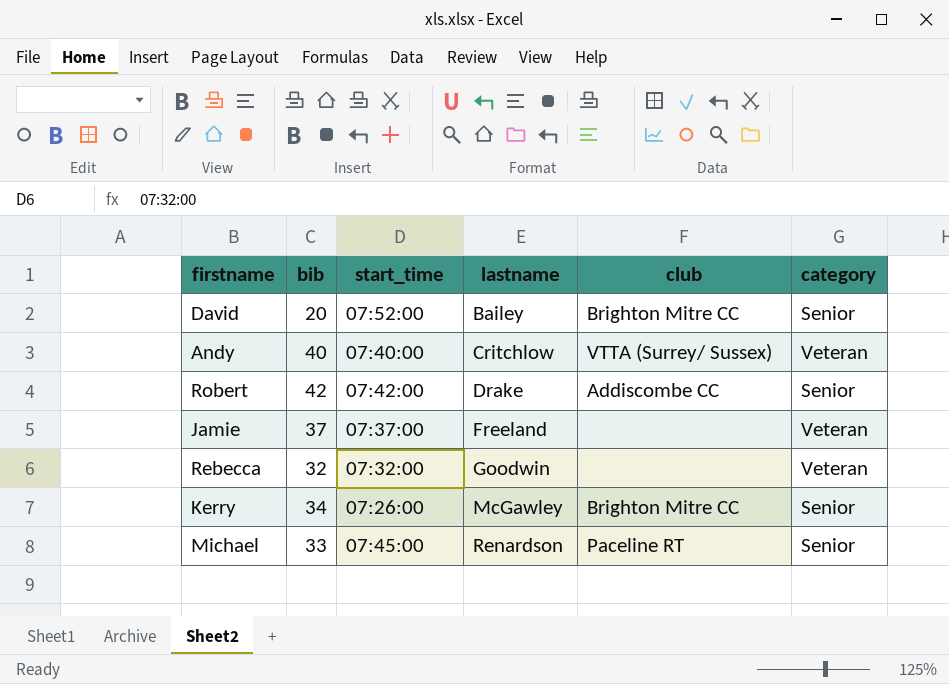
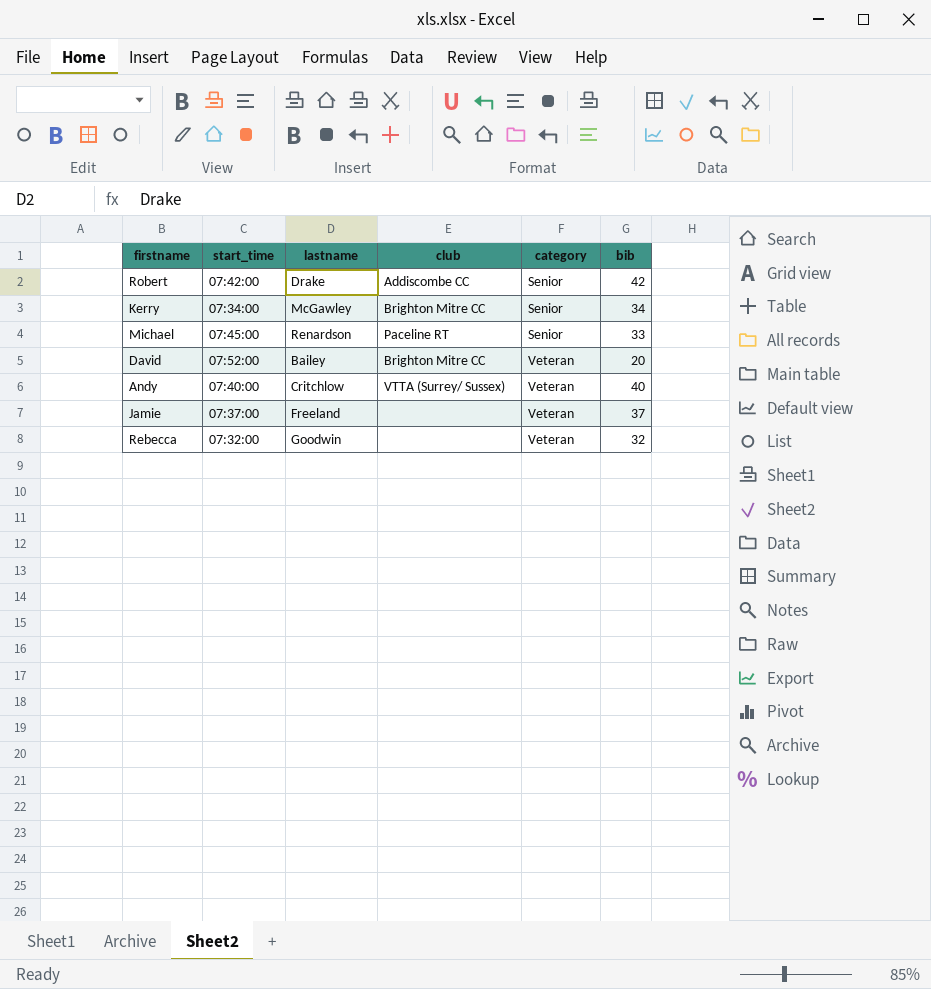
row order: lastname ascending -> category ascending
column bib | position: 2 -> 6
Kerry | start_time: 07:26:00 -> 07:34:00
David | category: Senior -> Veteran

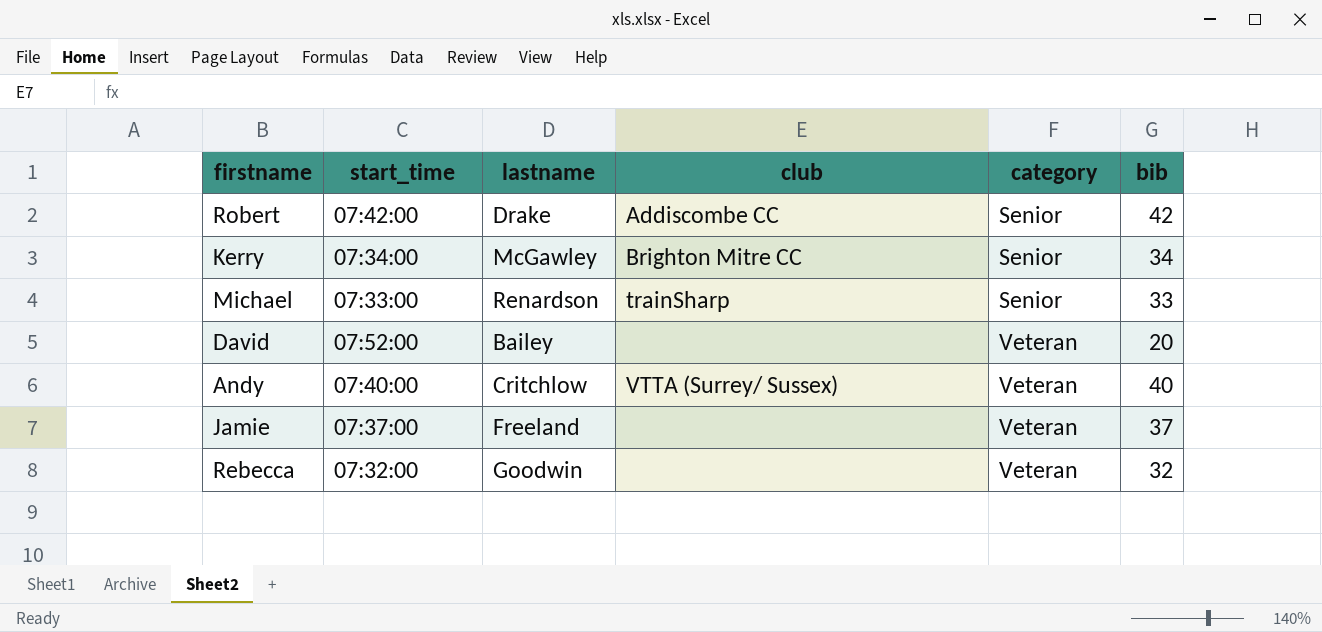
Michael | start_time: 07:45:00 -> 07:33:00
Michael | club: Paceline RT -> trainSharp
David | club: Brighton Mitre CC -> none

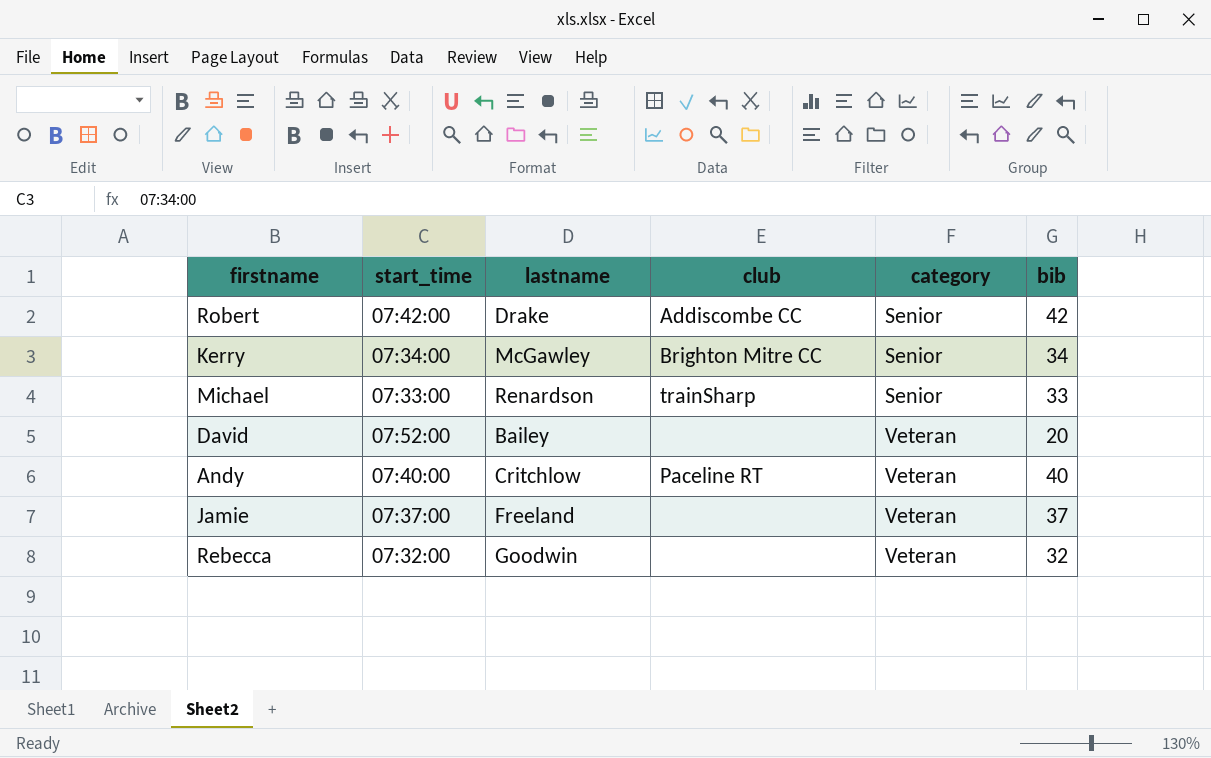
Andy | club: VTTA (Surrey/ Sussex) -> Paceline RT

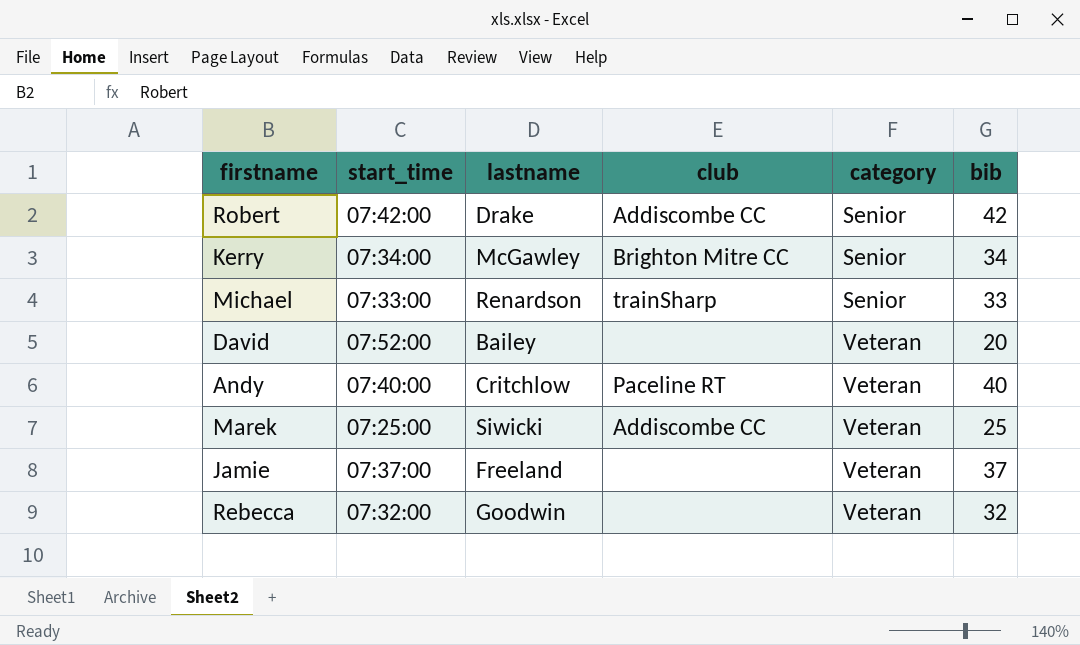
row Marek: none -> 07:25:00 | Siwicki | Addiscombe CC | Veteran | 25

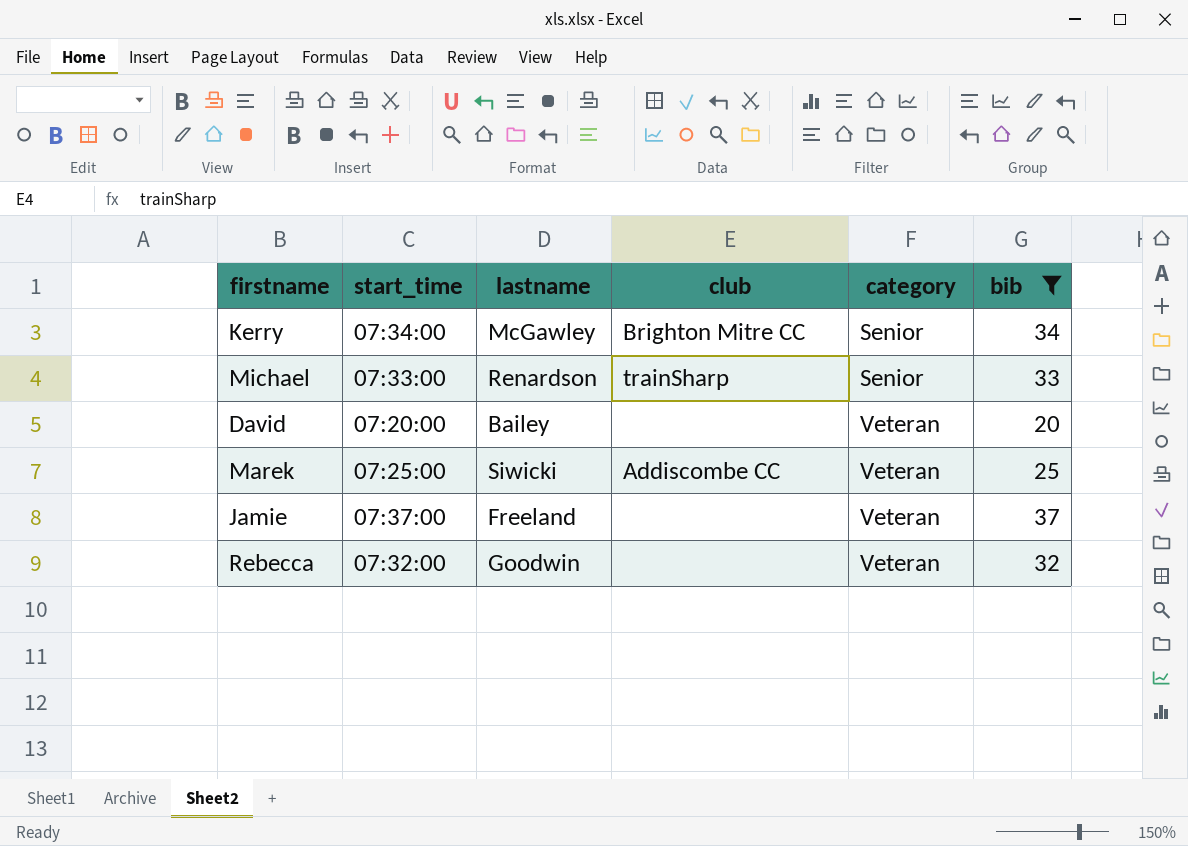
filter: none -> bib <= 37
David | start_time: 07:52:00 -> 07:20:00

